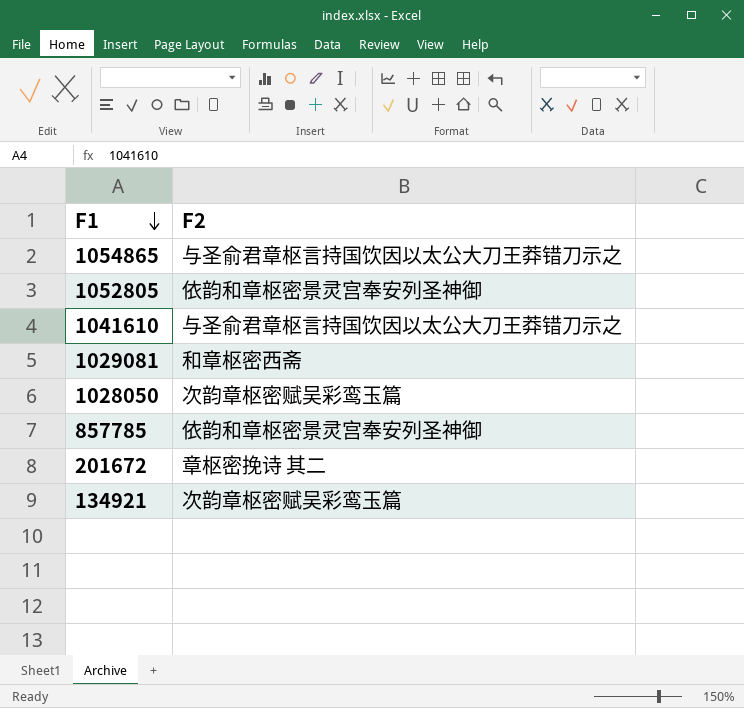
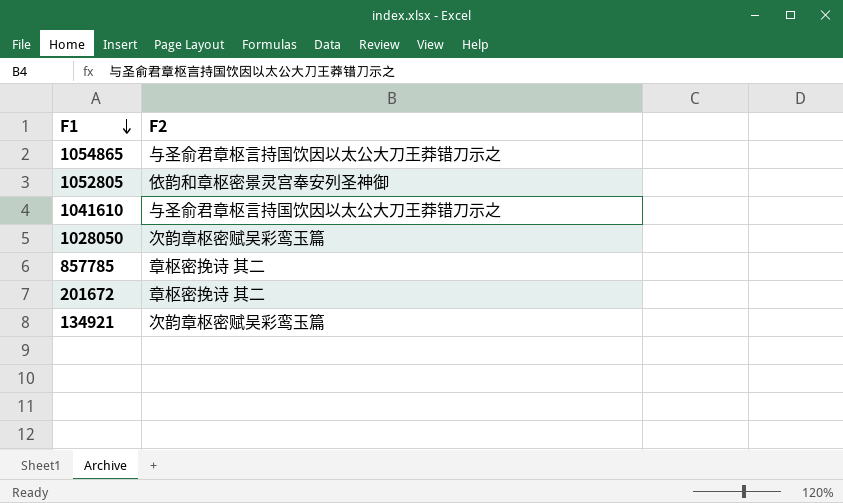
row 1029081: 和章枢密西斋 -> none
857785 | F2: 依韵和章枢密景灵宫奉安列圣神御 -> 章枢密挽诗 其二

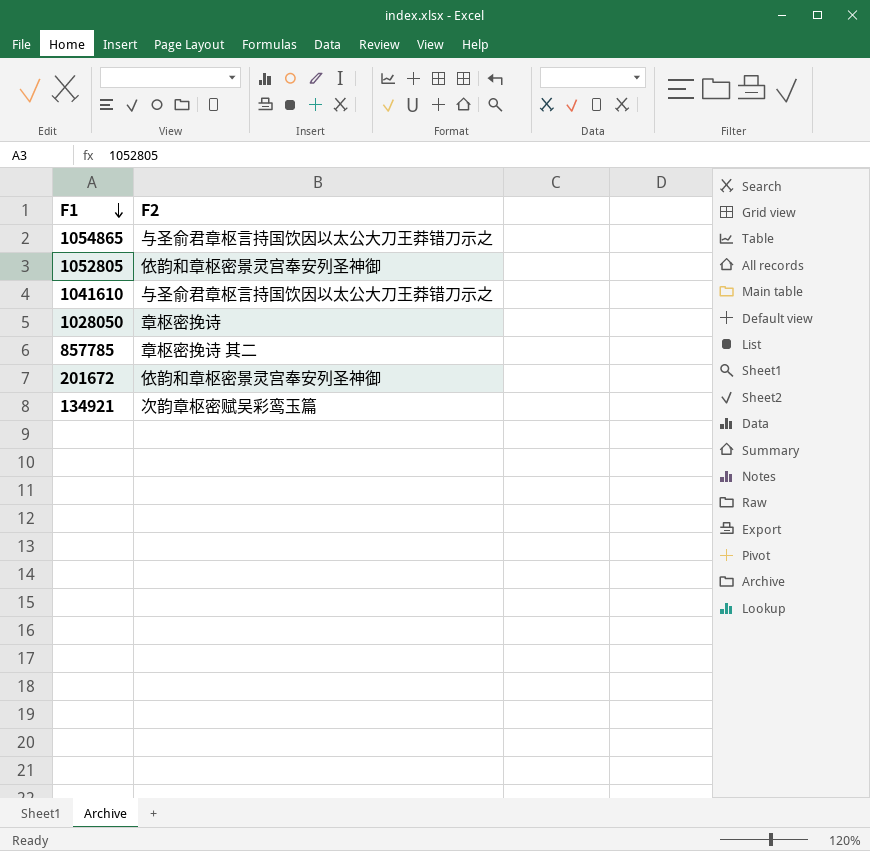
1028050 | F2: 次韵章枢密赋吴彩鸾玉篇 -> 章枢密挽诗
201672 | F2: 章枢密挽诗 其二 -> 依韵和章枢密景灵宫奉安列圣神御

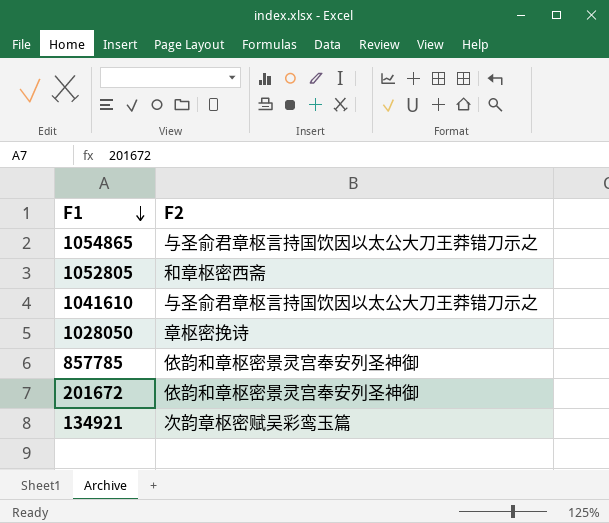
1052805 | F2: 依韵和章枢密景灵宫奉安列圣神御 -> 和章枢密西斋
857785 | F2: 章枢密挽诗 其二 -> 依韵和章枢密景灵宫奉安列圣神御

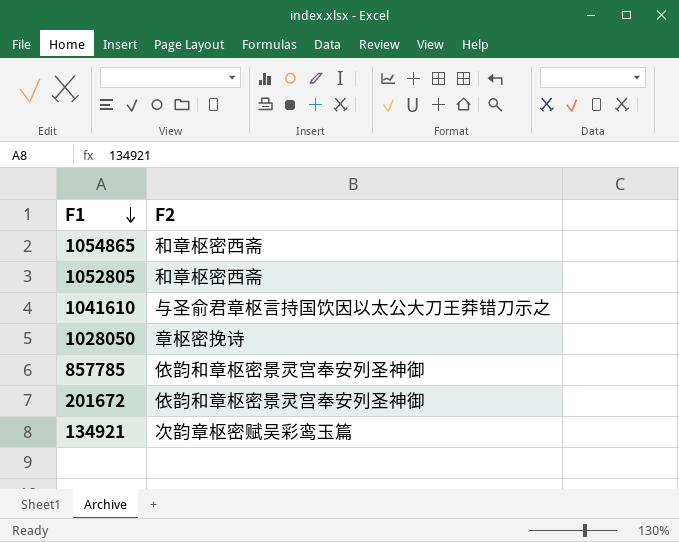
1054865 | F2: 与圣俞君章枢言持国饮因以太公大刀王莽错刀示之 -> 和章枢密西斋

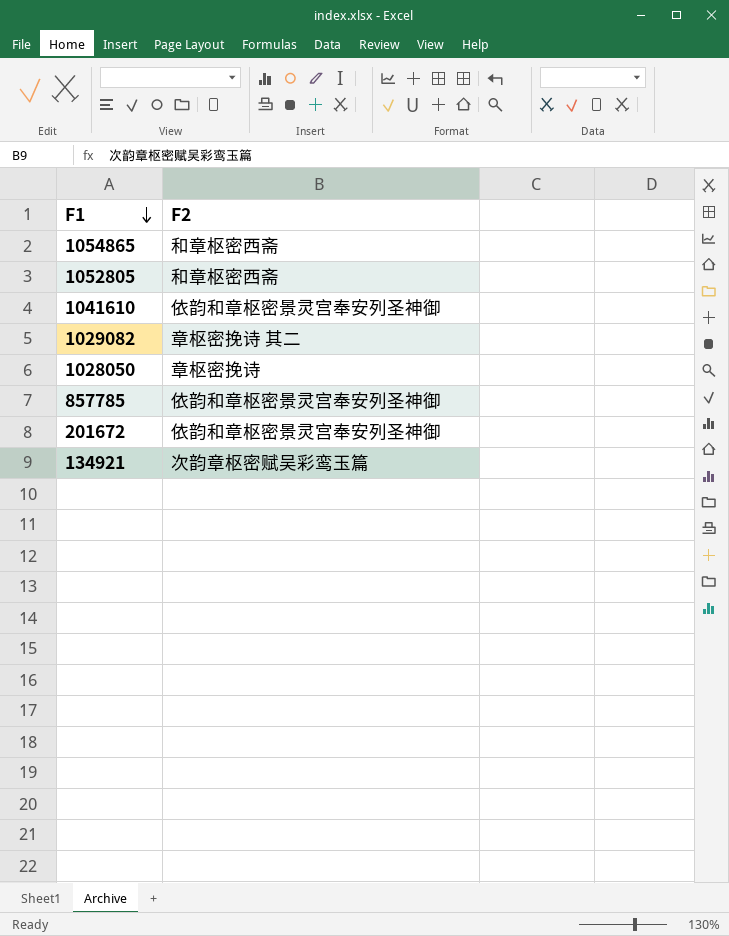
1041610 | F2: 与圣俞君章枢言持国饮因以太公大刀王莽错刀示之 -> 依韵和章枢密景灵宫奉安列圣神御
row 1029082: none -> 章枢密挽诗 其二

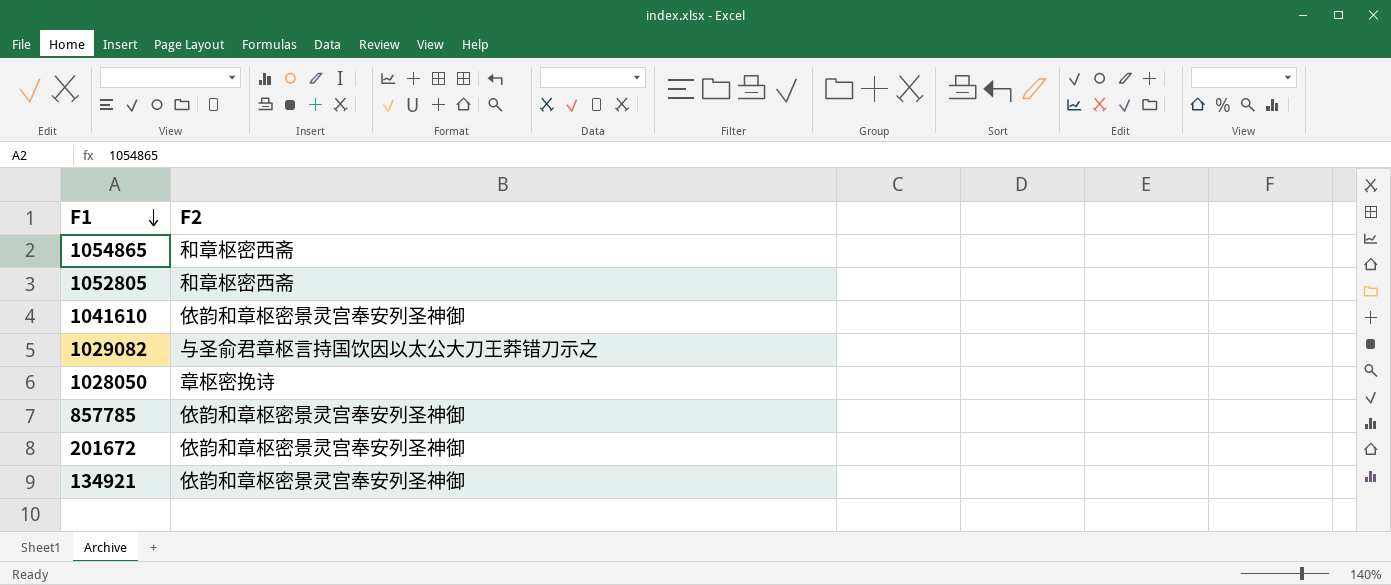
1029082 | F2: 章枢密挽诗 其二 -> 与圣俞君章枢言持国饮因以太公大刀王莽错刀示之
134921 | F2: 次韵章枢密赋吴彩鸾玉篇 -> 依韵和章枢密景灵宫奉安列圣神御

